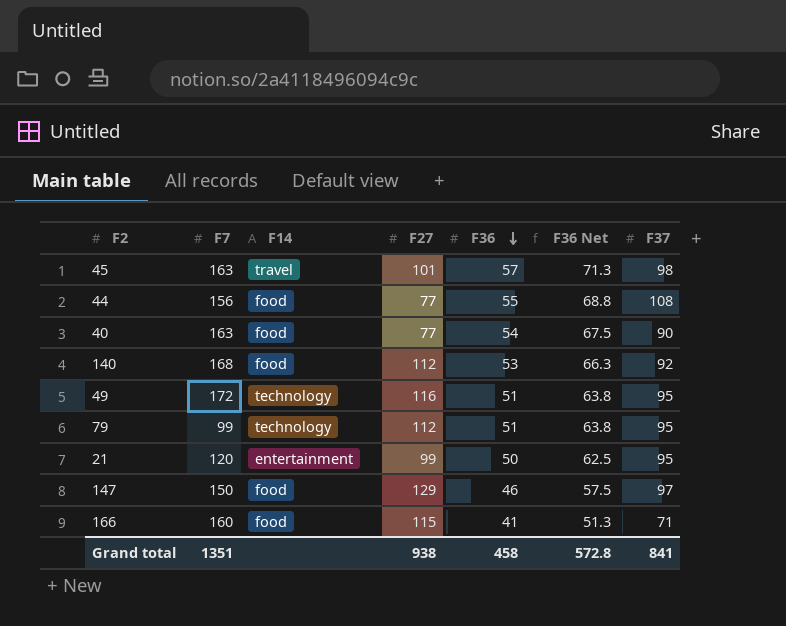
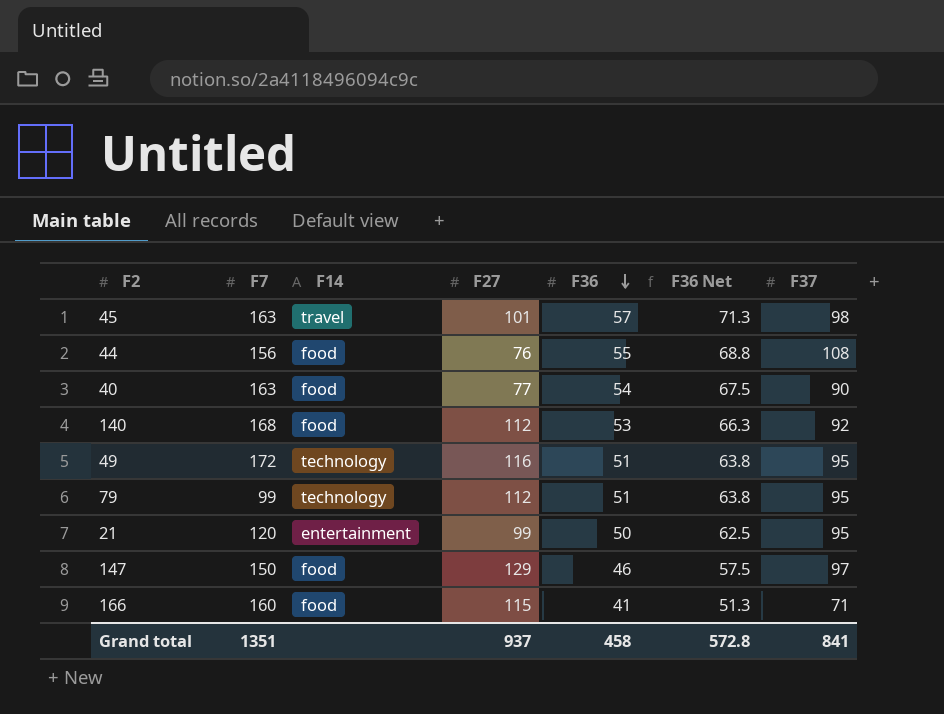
44 | F27: 77 -> 76
Grand total | F27: 938 -> 937

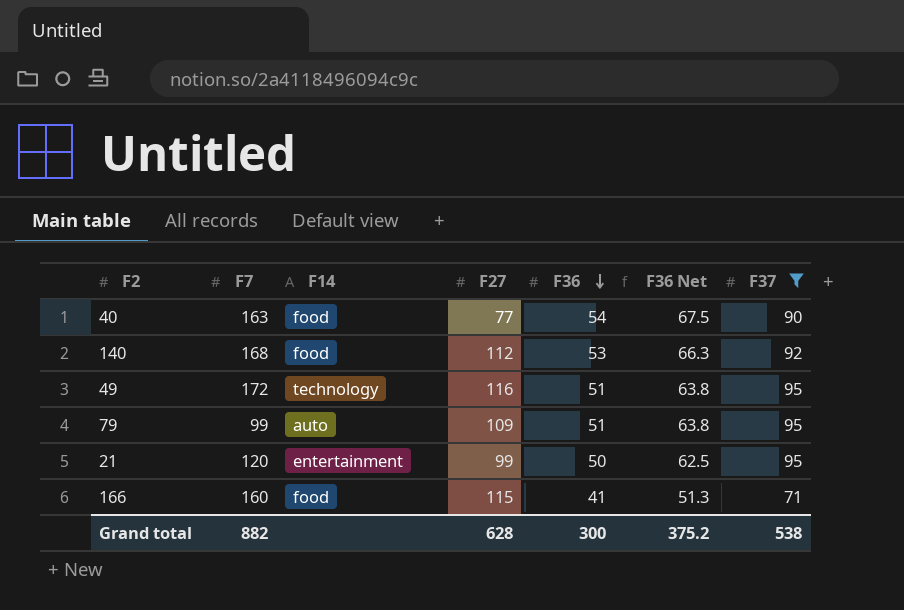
filter: none -> F37 <= 95
79 | F14: technology -> auto
79 | F27: 112 -> 109
Grand total | F7: 1351 -> 882
Grand total | F27: 937 -> 628
Grand total | F36: 458 -> 300
Grand total | F36 Net: 572.8 -> 375.2
Grand total | F37: 841 -> 538

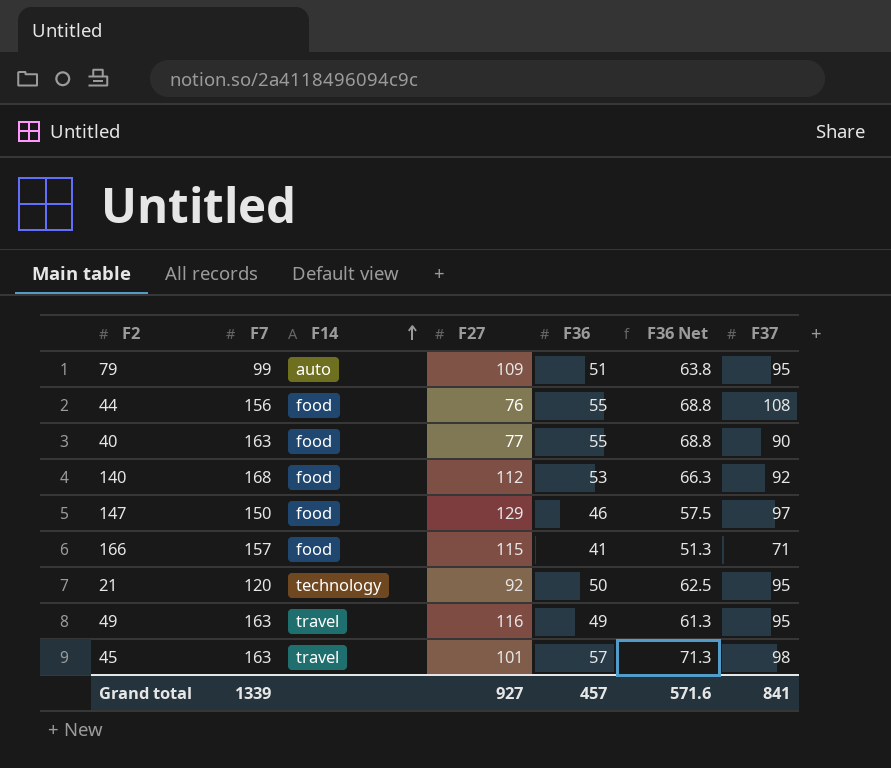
filter: F37 <= 95 -> none
row order: F36 descending -> F14 ascending
40 | F36: 54 -> 55
40 | F36 Net: 67.5 -> 68.8
166 | F7: 160 -> 157
21 | F14: entertainment -> technology
21 | F27: 99 -> 92
49 | F7: 172 -> 163
49 | F14: technology -> travel
49 | F36: 51 -> 49
49 | F36 Net: 63.8 -> 61.3
Grand total | F7: 882 -> 1339
Grand total | F27: 628 -> 927
Grand total | F36: 300 -> 457
Grand total | F36 Net: 375.2 -> 571.6
Grand total | F37: 538 -> 841

